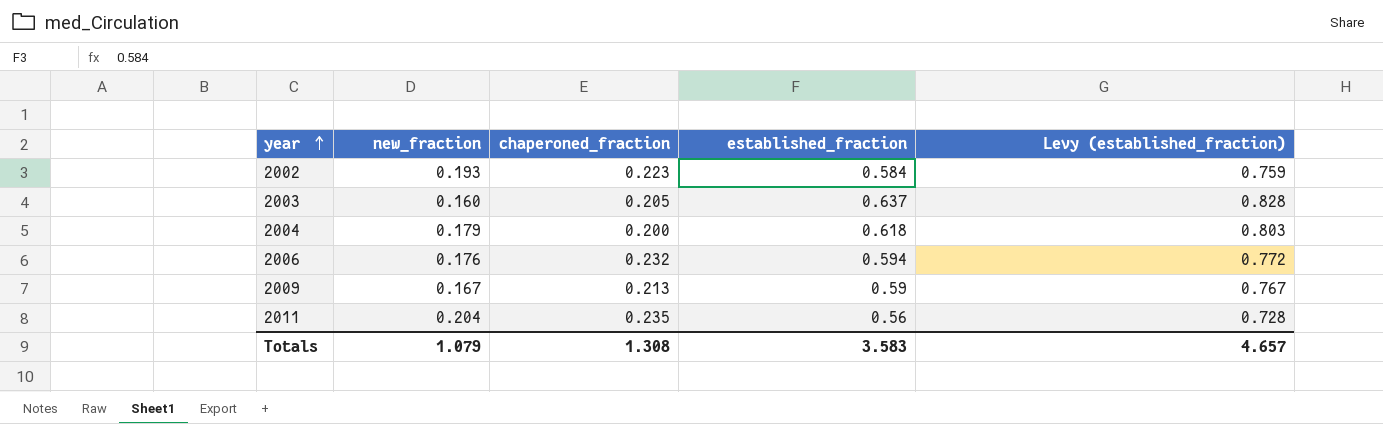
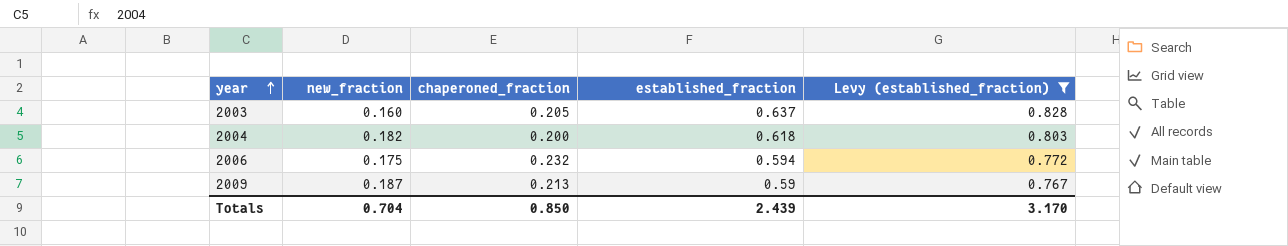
filter: none -> Levy (established_fraction) >= 0.767
2004 | new_fraction: 0.179 -> 0.182
2006 | new_fraction: 0.176 -> 0.175
2009 | new_fraction: 0.167 -> 0.187
Totals | new_fraction: 1.079 -> 0.704
Totals | chaperoned_fraction: 1.308 -> 0.850
Totals | established_fraction: 3.583 -> 2.439
Totals | Levy (established_fraction): 4.657 -> 3.170

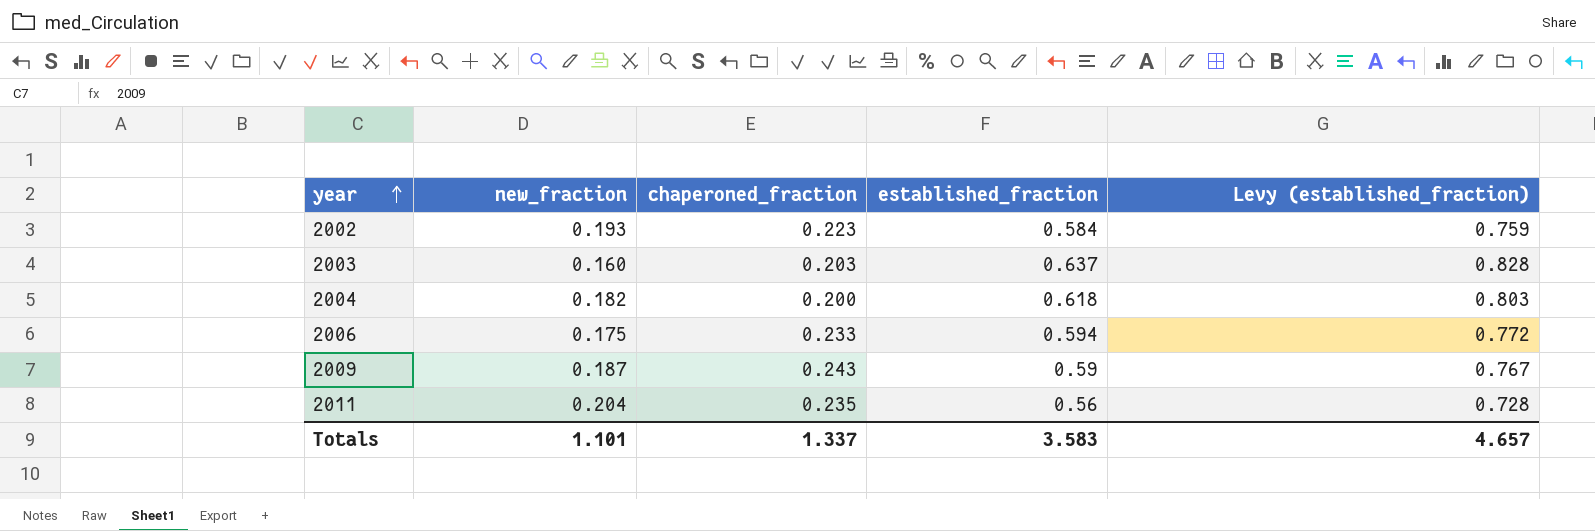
filter: Levy (established_fraction) >= 0.767 -> none
2003 | chaperoned_fraction: 0.205 -> 0.203
2006 | chaperoned_fraction: 0.232 -> 0.233
2009 | chaperoned_fraction: 0.213 -> 0.243
Totals | new_fraction: 0.704 -> 1.101
Totals | chaperoned_fraction: 0.850 -> 1.337
Totals | established_fraction: 2.439 -> 3.583
Totals | Levy (established_fraction): 3.170 -> 4.657

